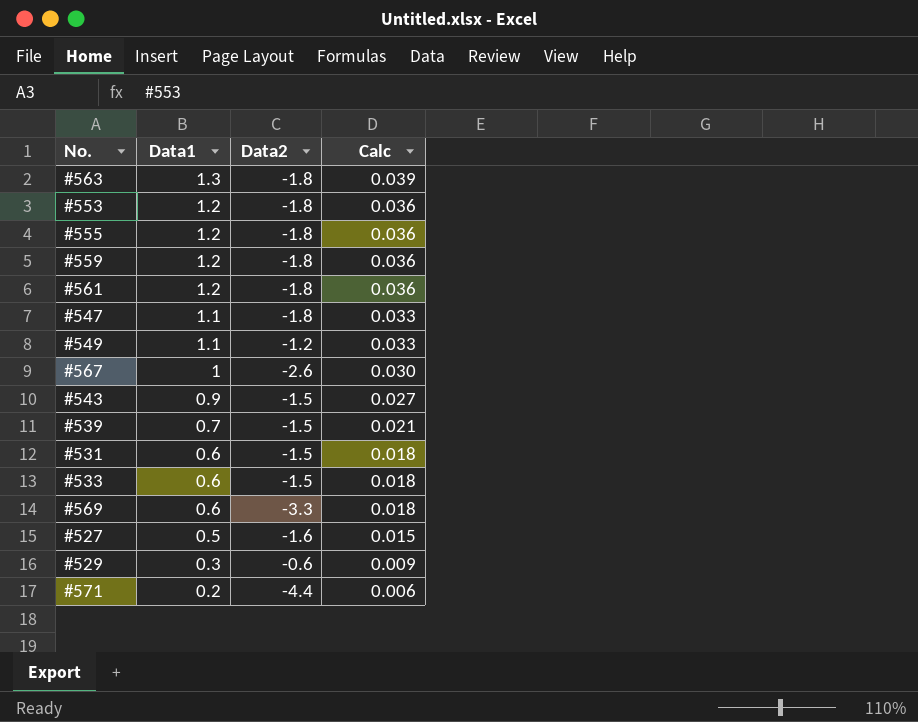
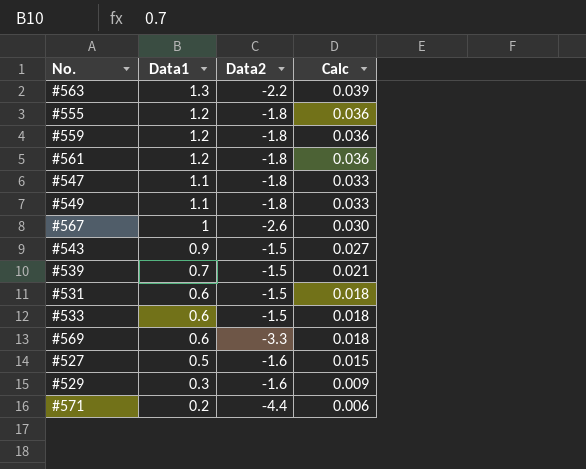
row #553: 1.2 | -1.8 | 0.036 -> none
#563 | Data2: -1.8 -> -2.2
#549 | Data2: -1.2 -> -1.8
#529 | Data2: -0.6 -> -1.6

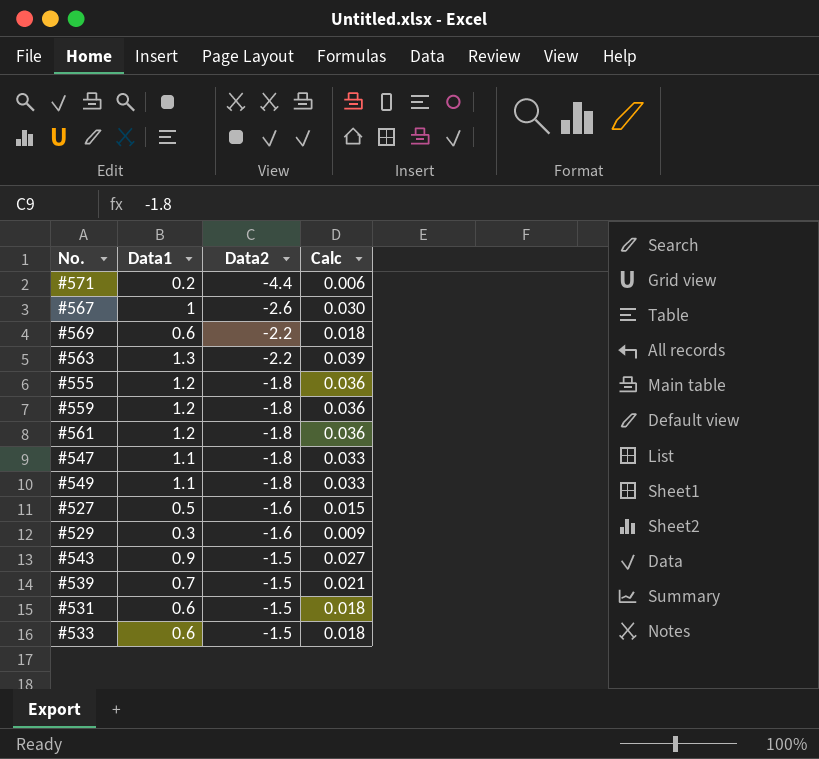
row order: Data1 descending -> Data2 ascending
#569 | Data2: -3.3 -> -2.2

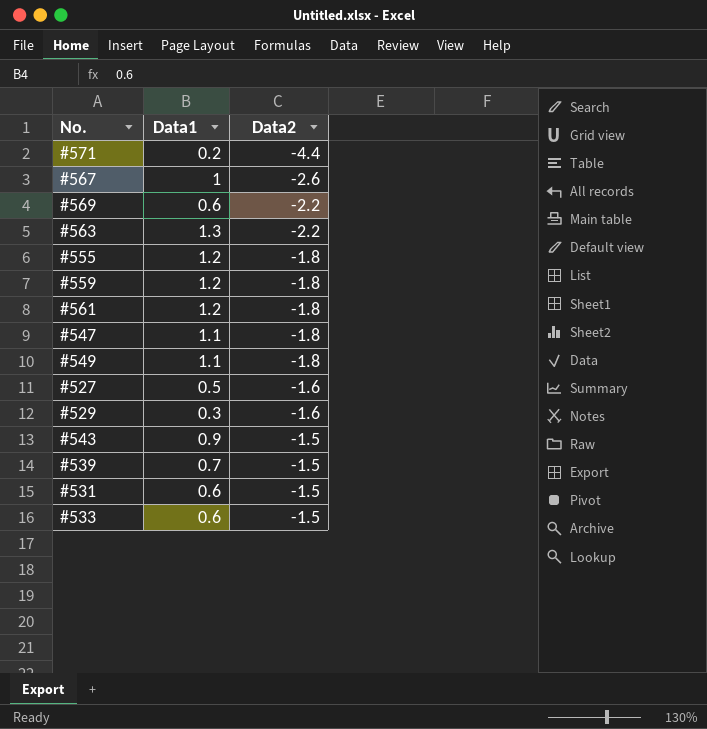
column Calc | formula: [Data1] * 0.03 -> none

